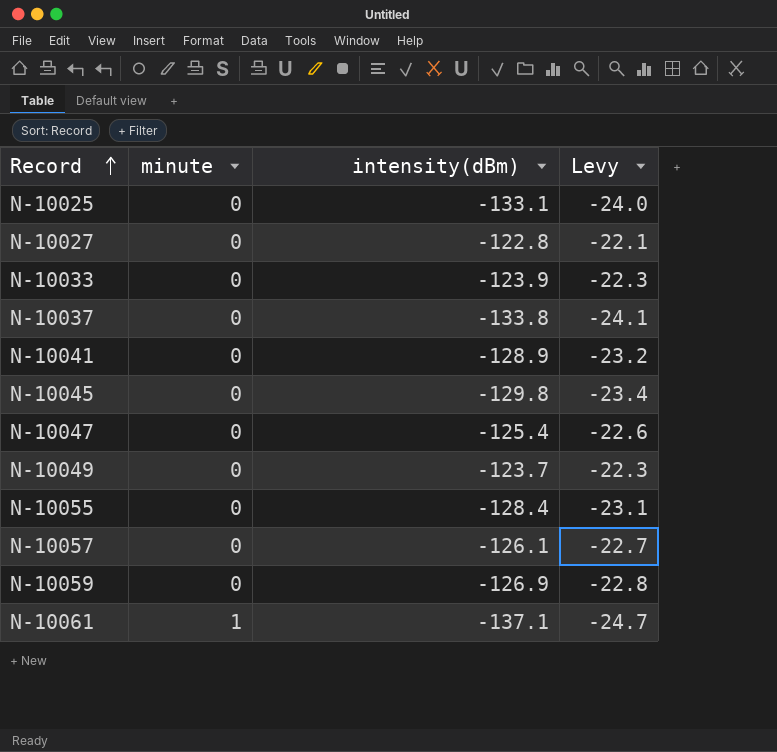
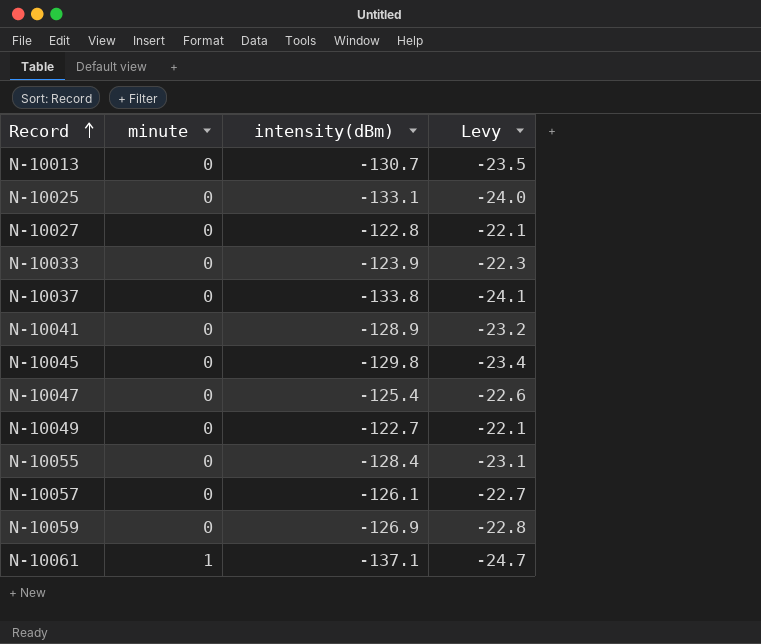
row N-10013: none -> 0 | -130.7 | -23.5
N-10049 | intensity(dBm): -123.7 -> -122.7
N-10049 | Levy: -22.3 -> -22.1

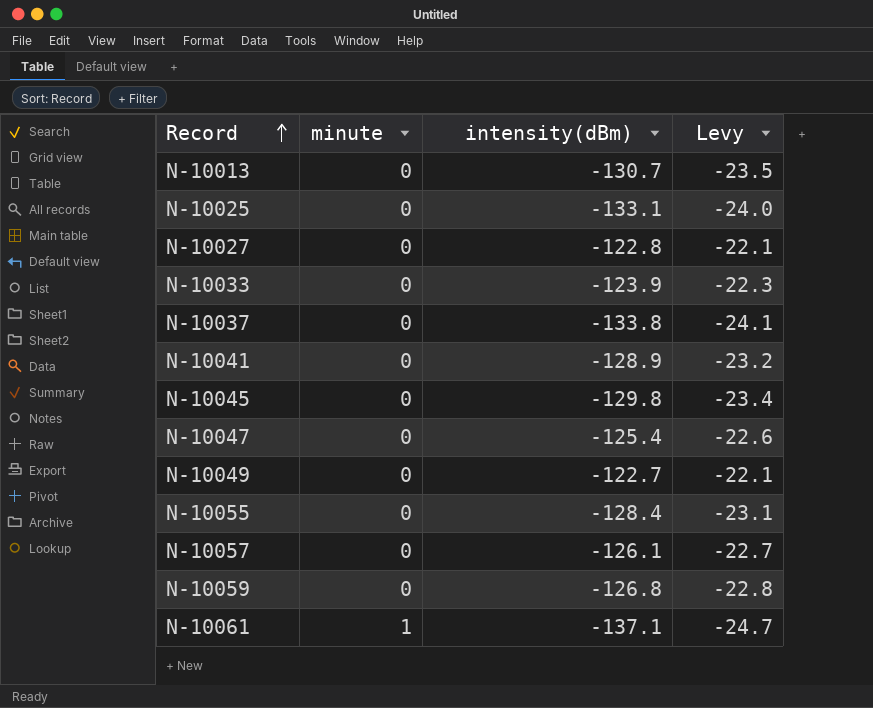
N-10059 | intensity(dBm): -126.9 -> -126.8

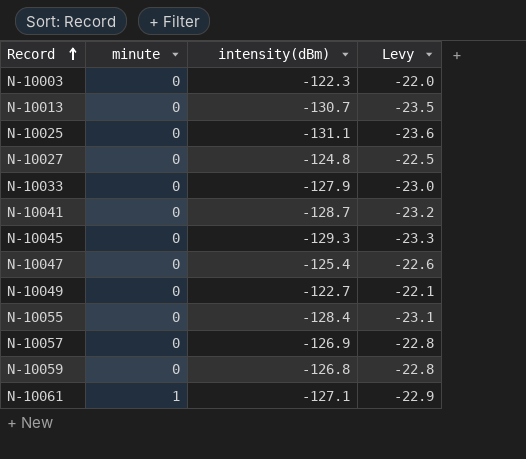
row N-10037: 0 | -133.8 | -24.1 -> none
row N-10003: none -> 0 | -122.3 | -22.0
N-10025 | intensity(dBm): -133.1 -> -131.1
N-10025 | Levy: -24.0 -> -23.6
N-10027 | intensity(dBm): -122.8 -> -124.8
N-10027 | Levy: -22.1 -> -22.5
N-10033 | intensity(dBm): -123.9 -> -127.9
N-10033 | Levy: -22.3 -> -23.0
N-10041 | intensity(dBm): -128.9 -> -128.7
N-10045 | intensity(dBm): -129.8 -> -129.3
N-10045 | Levy: -23.4 -> -23.3
N-10057 | intensity(dBm): -126.1 -> -126.9
N-10057 | Levy: -22.7 -> -22.8
N-10061 | intensity(dBm): -137.1 -> -127.1
N-10061 | Levy: -24.7 -> -22.9

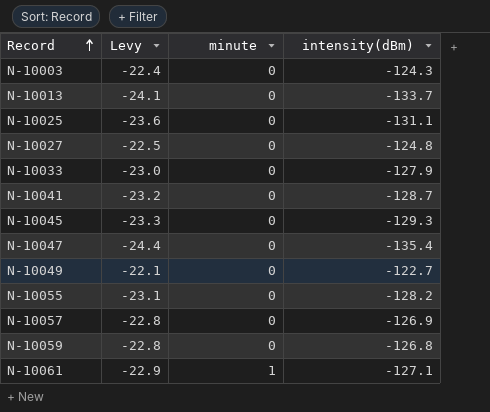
column Levy | position: 4 -> 2
N-10003 | Levy: -22.0 -> -22.4
N-10003 | intensity(dBm): -122.3 -> -124.3
N-10013 | Levy: -23.5 -> -24.1
N-10013 | intensity(dBm): -130.7 -> -133.7
N-10047 | Levy: -22.6 -> -24.4
N-10047 | intensity(dBm): -125.4 -> -135.4
N-10055 | intensity(dBm): -128.4 -> -128.2

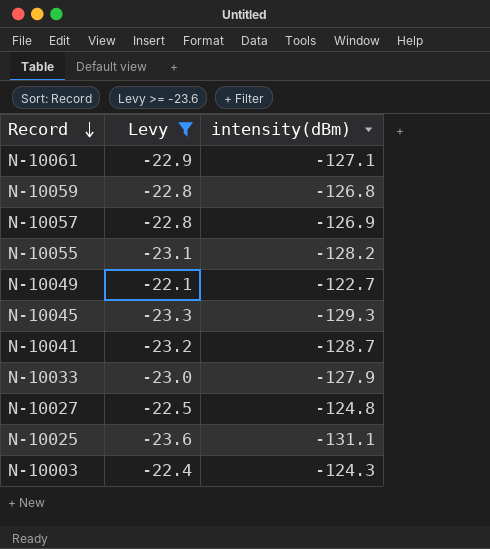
filter: none -> Levy >= -23.6
row order: Record ascending -> Record descending
column minute | position: 3 -> none

